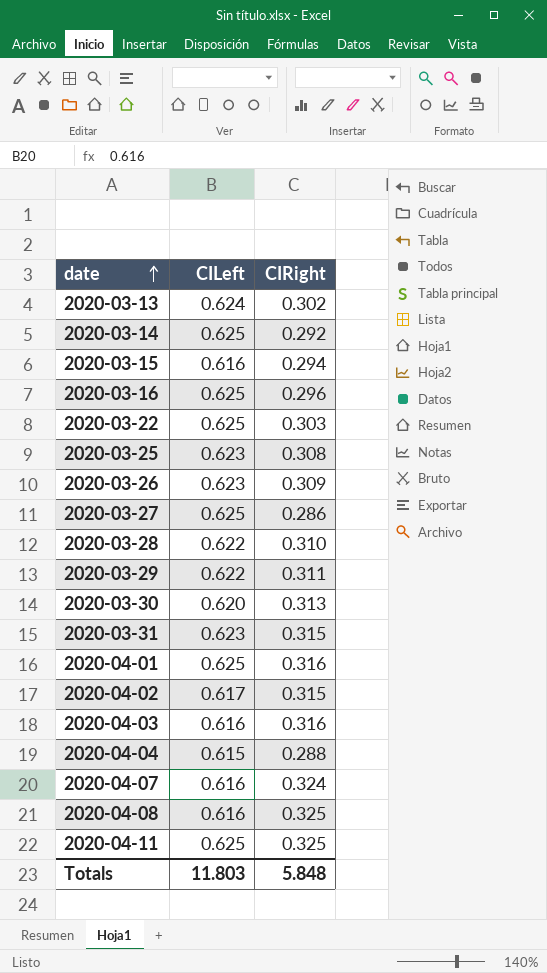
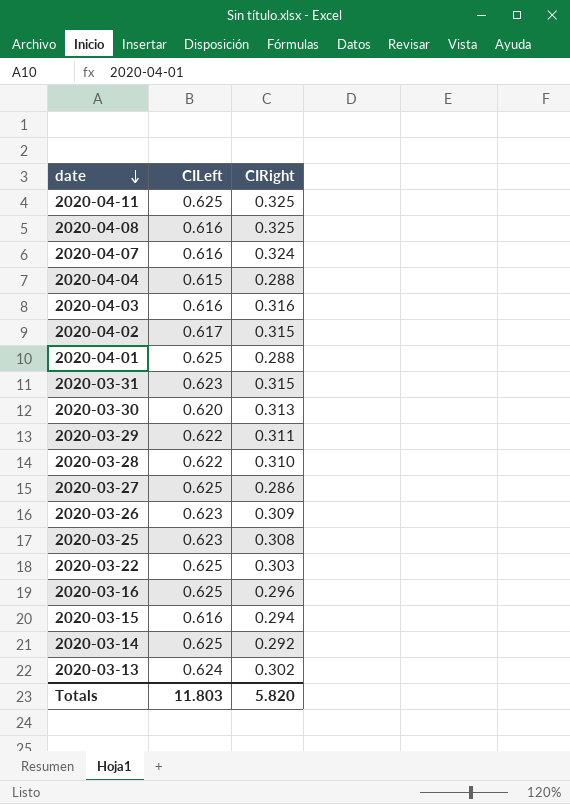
row order: date ascending -> date descending
2020-04-01 | CIRight: 0.316 -> 0.288
Totals | CIRight: 5.848 -> 5.820

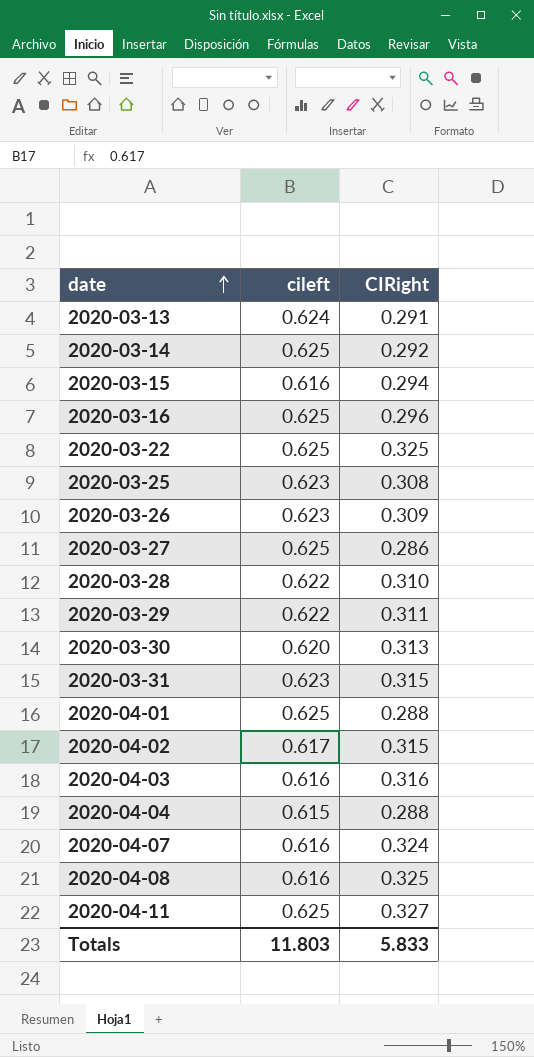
row order: date descending -> date ascending
column name: CILeft -> cileft
2020-03-13 | CIRight: 0.302 -> 0.291
2020-03-22 | CIRight: 0.303 -> 0.325
2020-04-11 | CIRight: 0.325 -> 0.327
Totals | CIRight: 5.820 -> 5.833

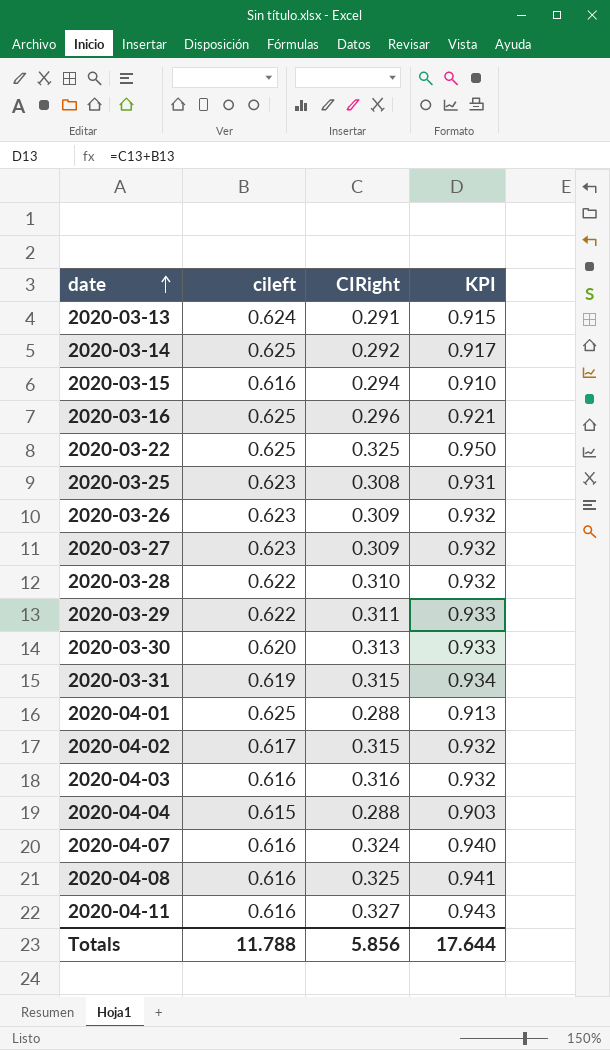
column KPI | formula: none -> [cileft] + [CIRight]
2020-03-27 | cileft: 0.625 -> 0.623
2020-03-27 | CIRight: 0.286 -> 0.309
2020-03-31 | cileft: 0.623 -> 0.619
2020-04-11 | cileft: 0.625 -> 0.616
Totals | cileft: 11.803 -> 11.788
Totals | CIRight: 5.833 -> 5.856

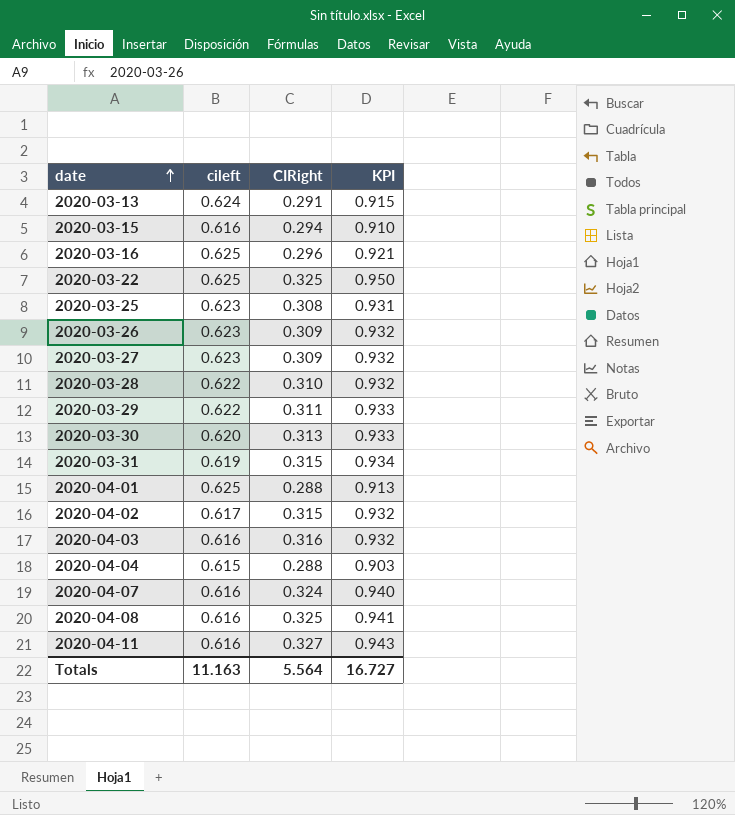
row 2020-03-14: 0.625 | 0.292 | 0.917 -> none
Totals | cileft: 11.788 -> 11.163
Totals | CIRight: 5.856 -> 5.564
Totals | KPI: 17.644 -> 16.727

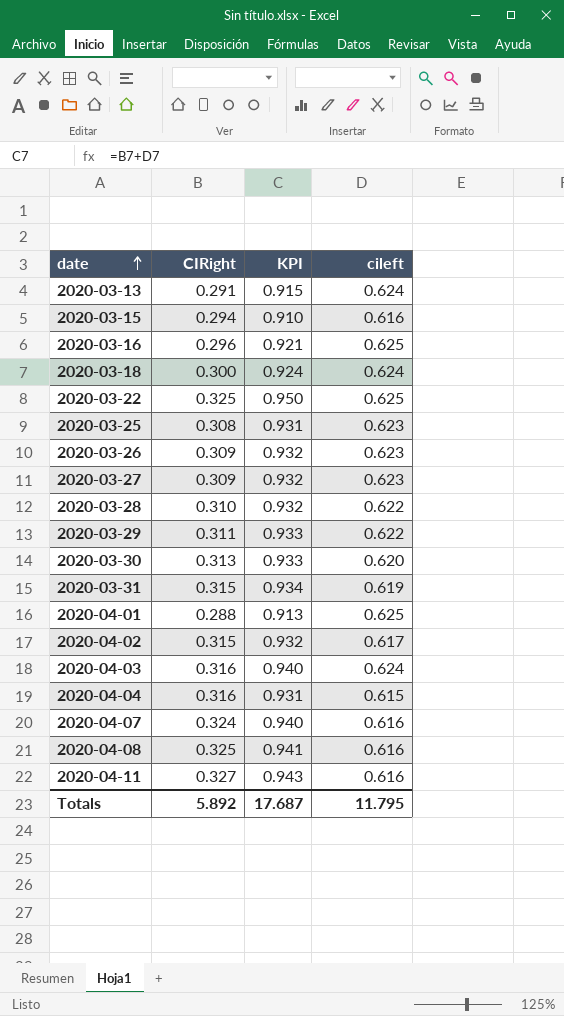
column cileft | position: 2 -> 4
row 2020-03-18: none -> 0.300 | 0.924 | 0.624
2020-04-03 | KPI: 0.932 -> 0.940
2020-04-03 | cileft: 0.616 -> 0.624
2020-04-04 | CIRight: 0.288 -> 0.316
2020-04-04 | KPI: 0.903 -> 0.931
Totals | CIRight: 5.564 -> 5.892
Totals | KPI: 16.727 -> 17.687
Totals | cileft: 11.163 -> 11.795

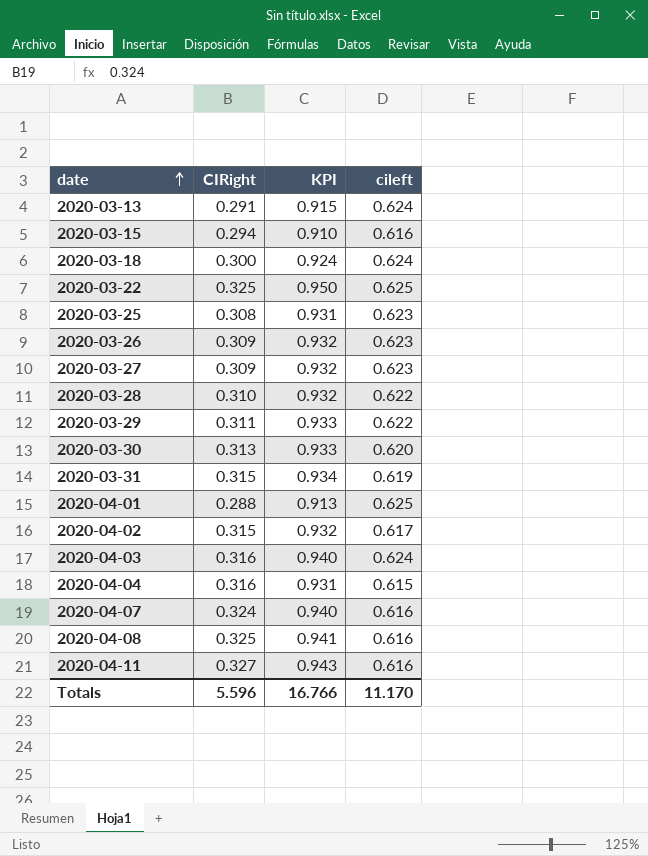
row 2020-03-16: 0.296 | 0.921 | 0.625 -> none
Totals | CIRight: 5.892 -> 5.596
Totals | KPI: 17.687 -> 16.766
Totals | cileft: 11.795 -> 11.170

